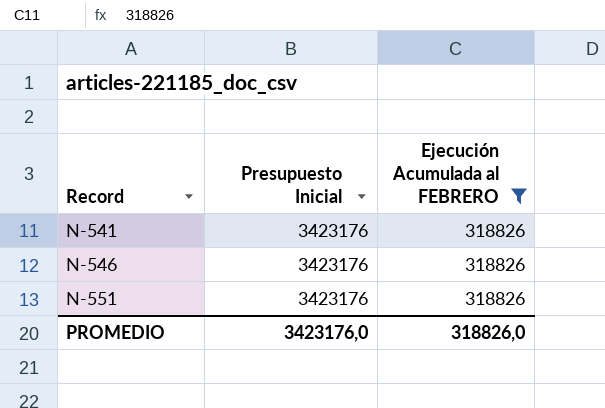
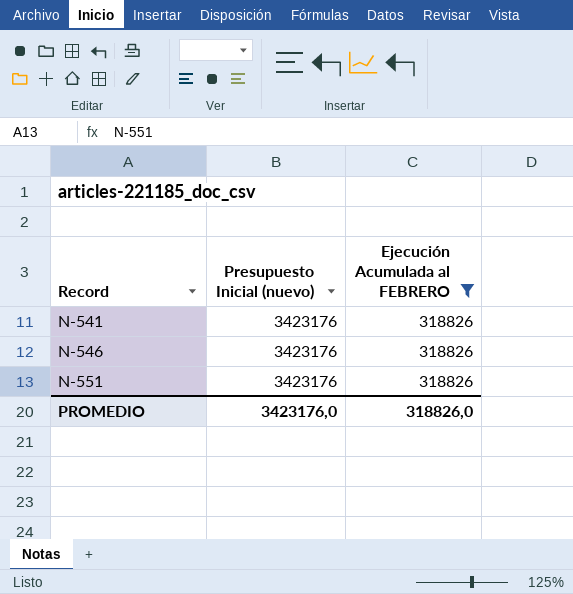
column name: Presupuesto Inicial -> Presupuesto Inicial (nuevo)

